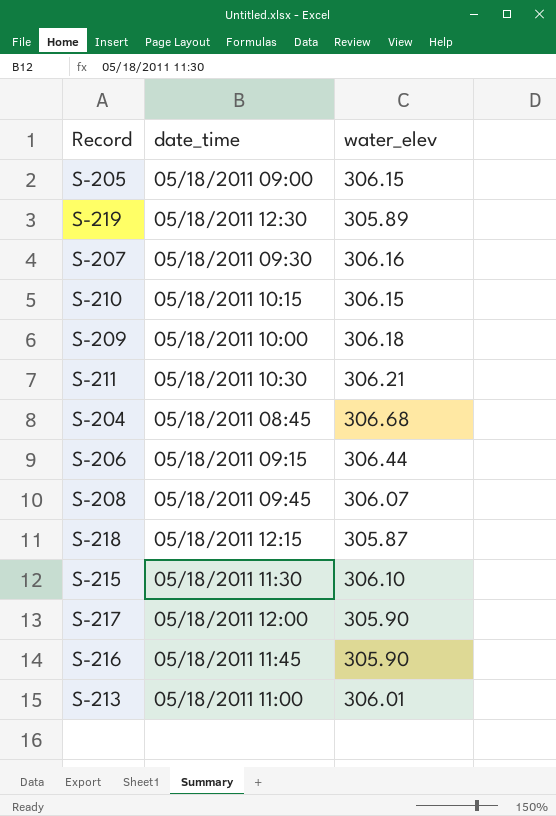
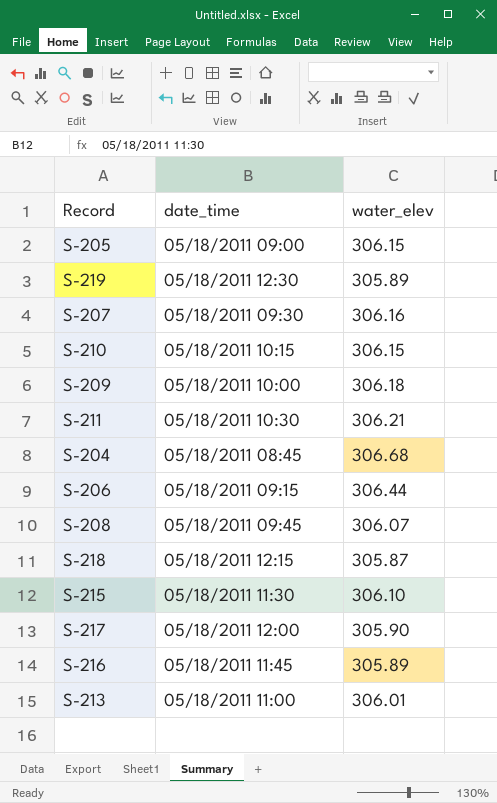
S-216 | water_elev: 305.90 -> 305.89

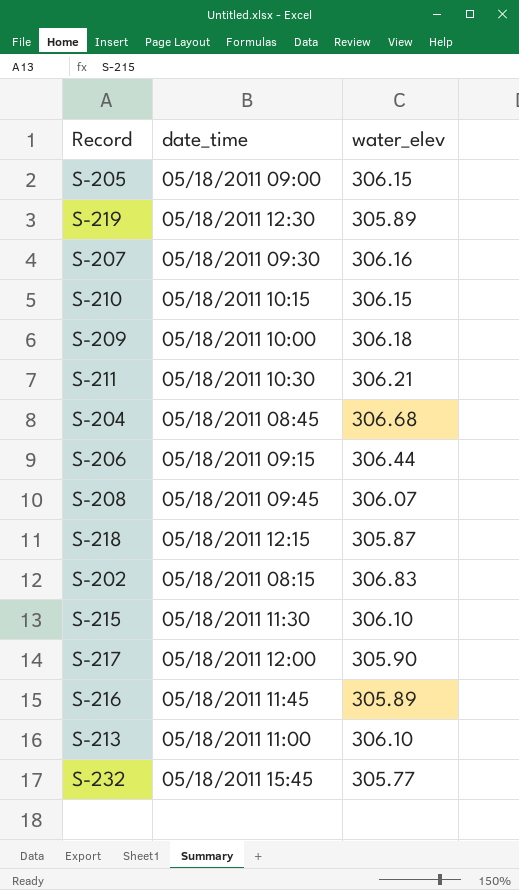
row S-202: none -> 05/18/2011 08:15 | 306.83
S-213 | water_elev: 306.01 -> 306.10
row S-232: none -> 05/18/2011 15:45 | 305.77

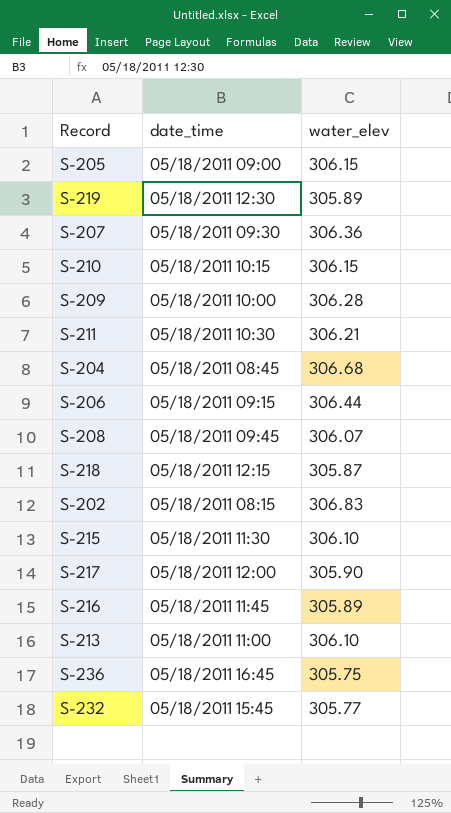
S-207 | water_elev: 306.16 -> 306.36
S-209 | water_elev: 306.18 -> 306.28
row S-236: none -> 05/18/2011 16:45 | 305.75

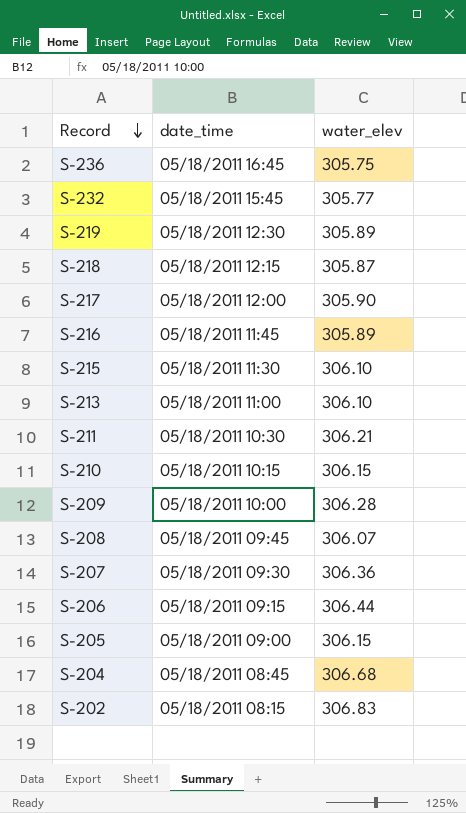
row order: none -> Record descending

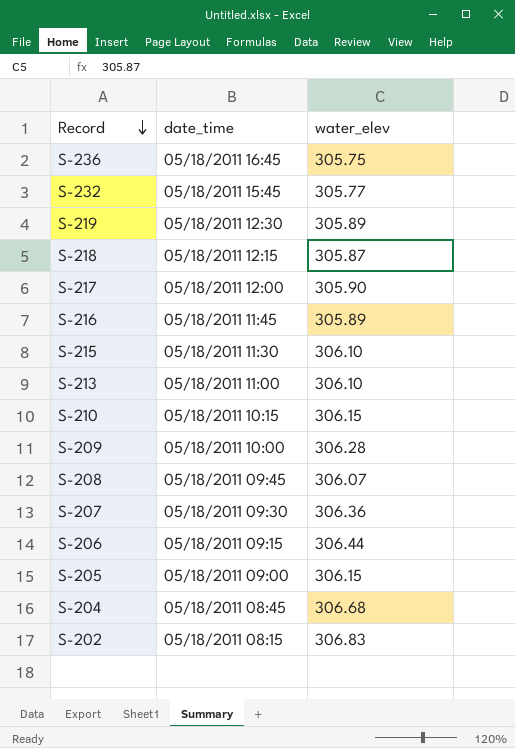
row S-211: 05/18/2011 10:30 | 306.21 -> none

